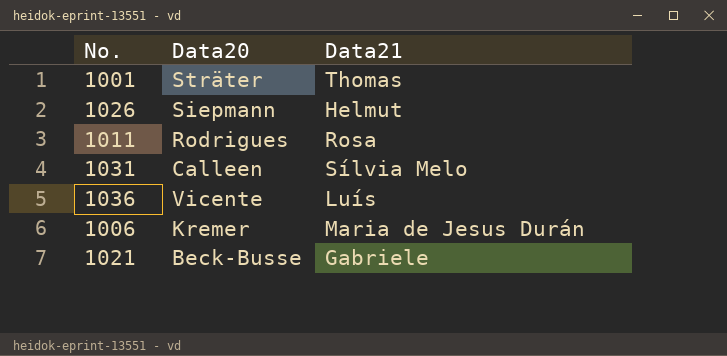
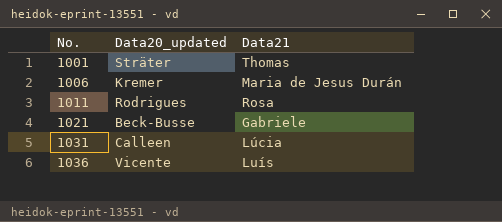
row order: none -> No. ascending
column name: Data20 -> Data20_updated
row 1026: Siepmann | Helmut -> none
1031 | Data21: Sílvia Melo -> Lúcia

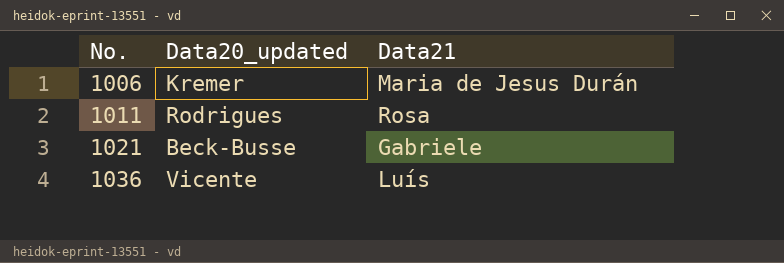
row 1001: Sträter | Thomas -> none
row 1031: Calleen | Lúcia -> none

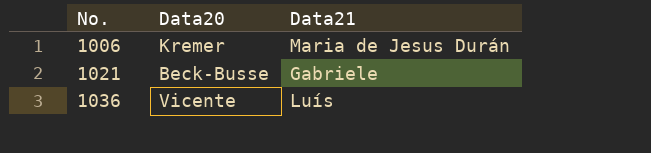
column name: Data20_updated -> Data20
row 1011: Rodrigues | Rosa -> none

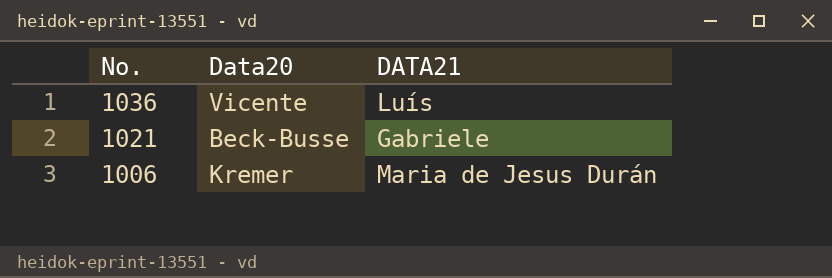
row order: No. ascending -> No. descending
column name: Data21 -> DATA21

